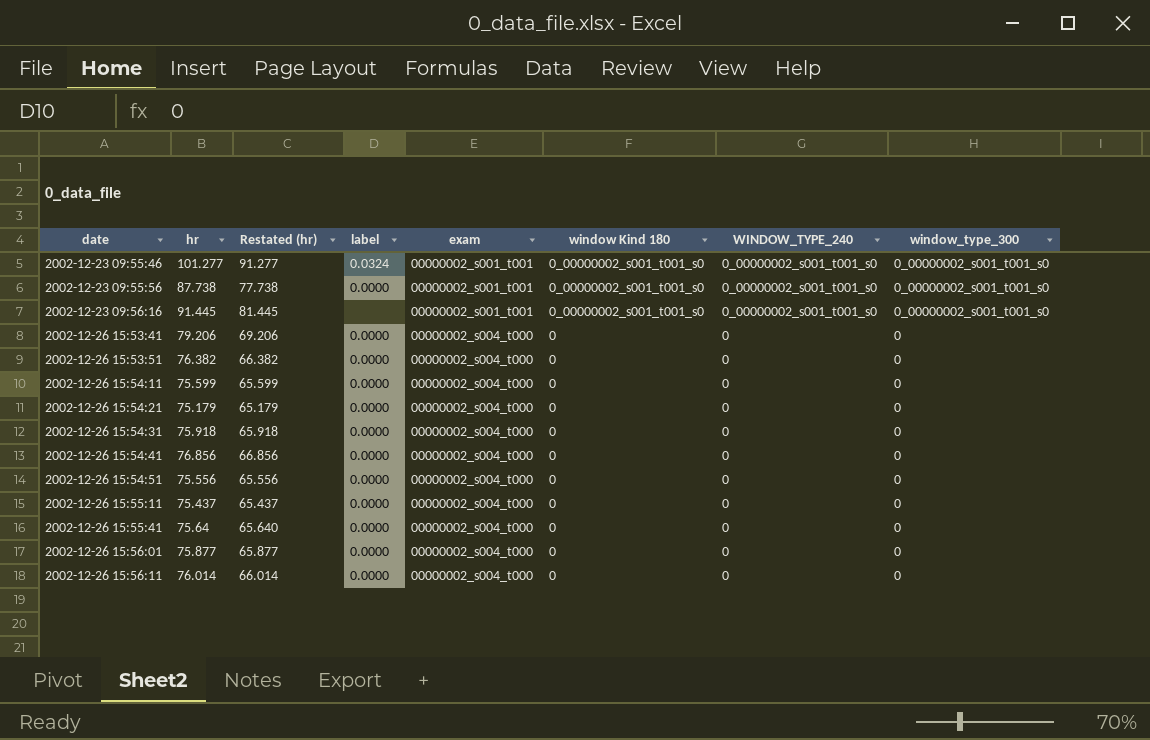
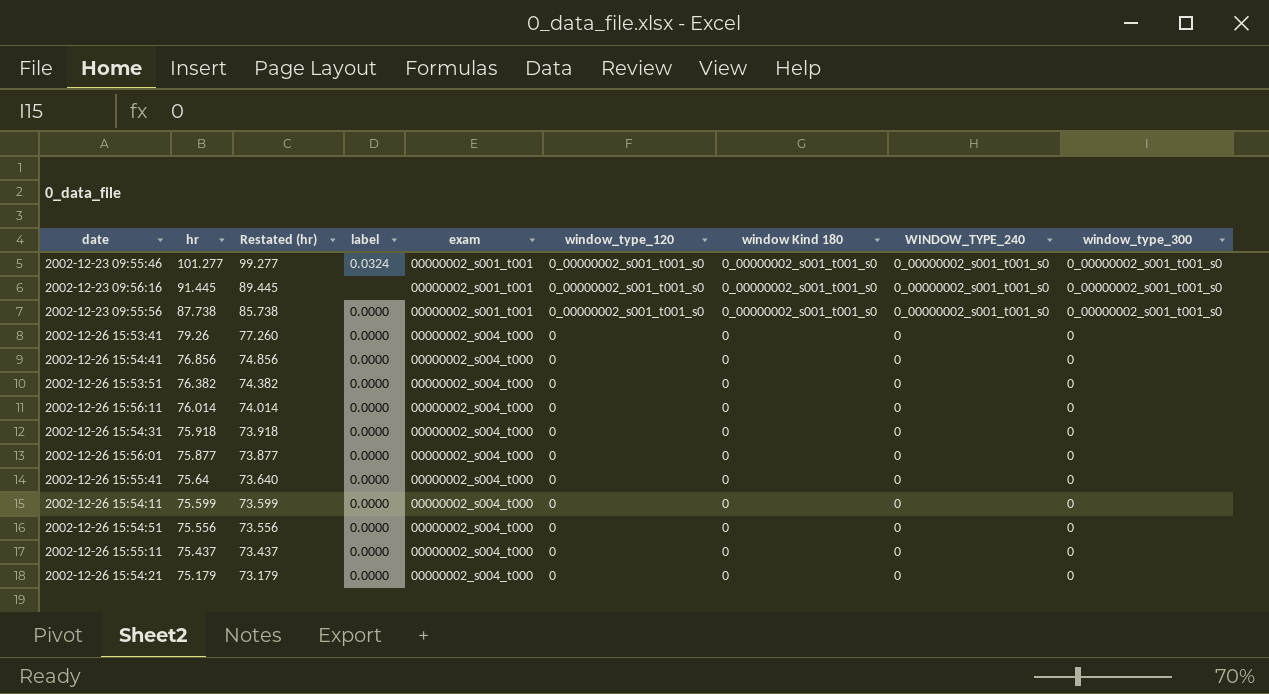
row order: date ascending -> hr descending
column Restated (hr) | formula: [hr] - 10 -> [hr] - 2
column window_type_120 | position: none -> 6
2002-12-26 15:53:41 | hr: 79.206 -> 79.26

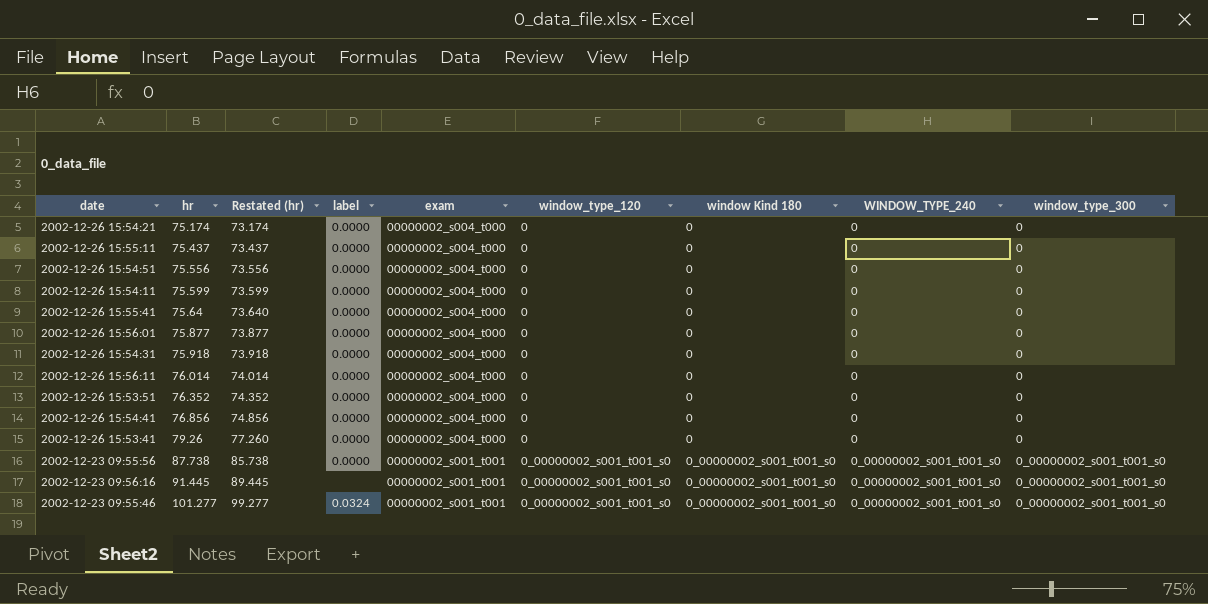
row order: hr descending -> hr ascending
2002-12-26 15:54:21 | hr: 75.179 -> 75.174
2002-12-26 15:54:21 | Restated (hr): 73.179 -> 73.174
2002-12-26 15:53:51 | hr: 76.382 -> 76.352
2002-12-26 15:53:51 | Restated (hr): 74.382 -> 74.352

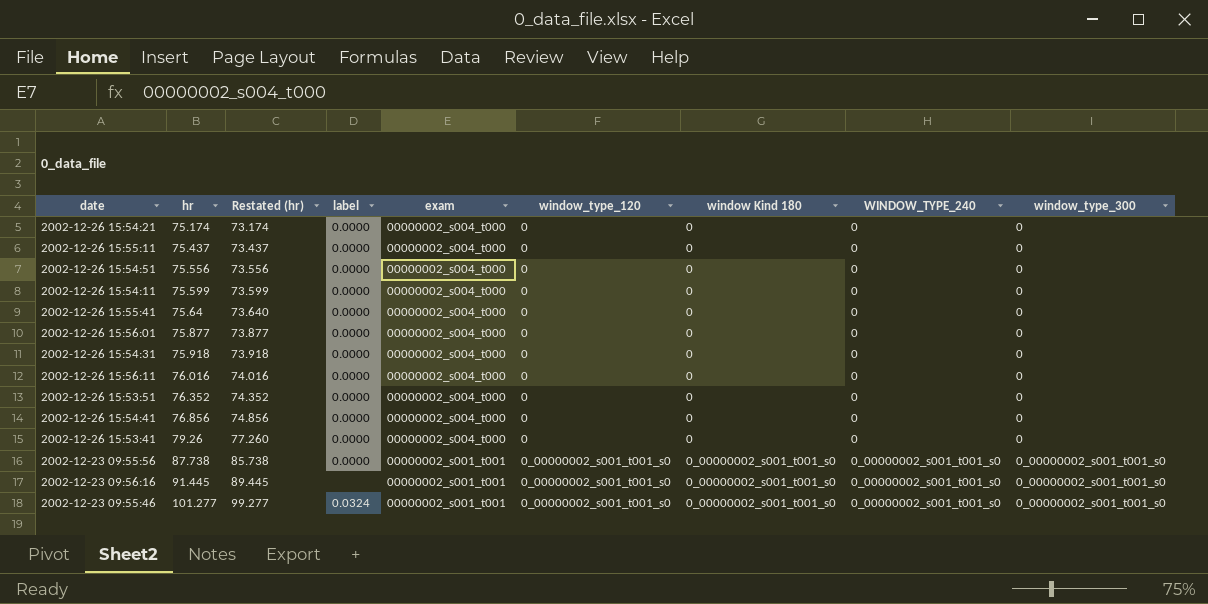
2002-12-26 15:56:11 | hr: 76.014 -> 76.016
2002-12-26 15:56:11 | Restated (hr): 74.014 -> 74.016

